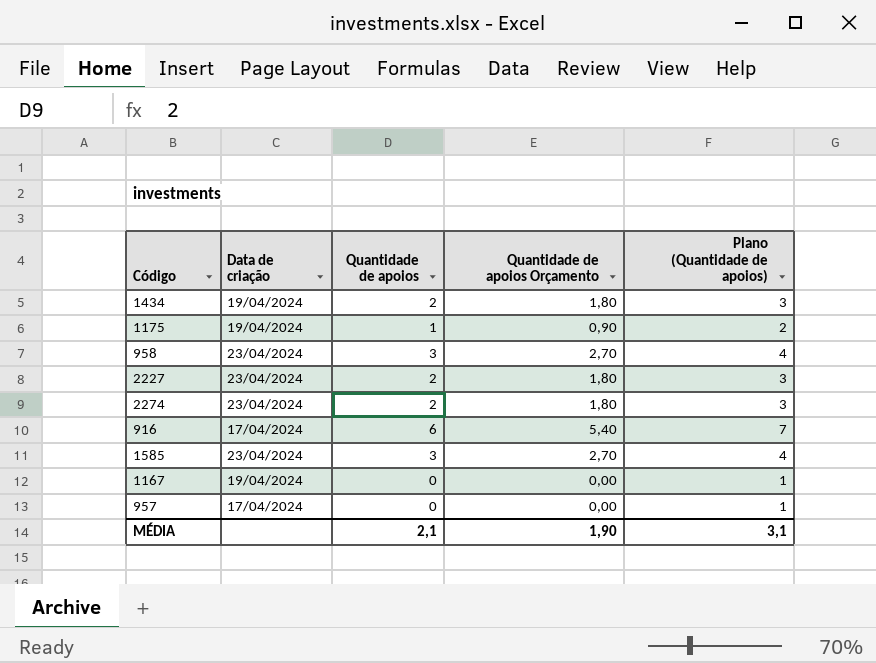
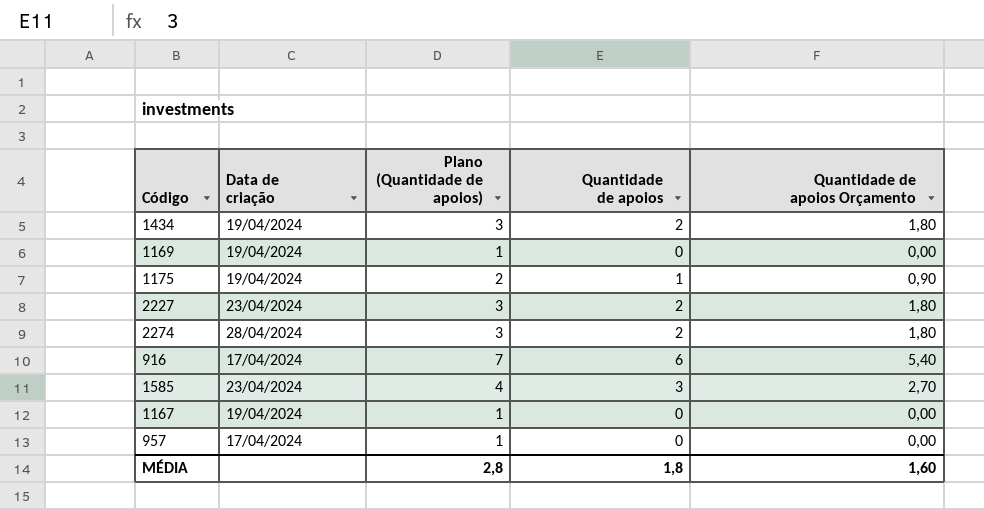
column Plano (Quantidade de apoios) | position: 5 -> 3
row 958: 23/04/2024 | 3 | 2,70 | 4 -> none
row 1169: none -> 19/04/2024 | 1 | 0 | 0,00
2274 | Data de criação: 23/04/2024 -> 28/04/2024
MÉDIA | Plano (Quantidade de apoios): 3,1 -> 2,8
MÉDIA | Quantidade de apoios: 2,1 -> 1,8
MÉDIA | Quantidade de apoios Orçamento: 1,90 -> 1,60

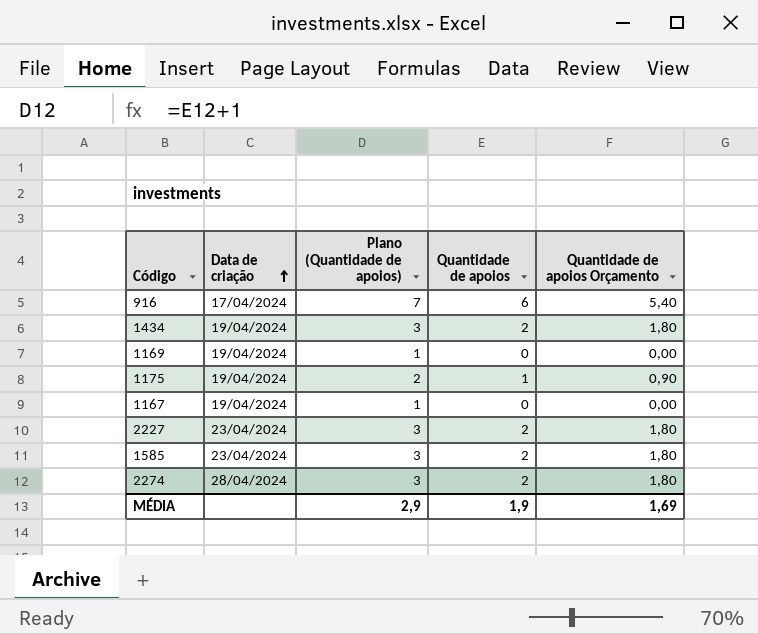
row order: none -> Data de criação ascending
row 957: 17/04/2024 | 1 | 0 | 0,00 -> none
1585 | Plano (Quantidade de apoios): 4 -> 3
1585 | Quantidade de apoios: 3 -> 2
1585 | Quantidade de apoios Orçamento: 2,70 -> 1,80
MÉDIA | Plano (Quantidade de apoios): 2,8 -> 2,9
MÉDIA | Quantidade de apoios: 1,8 -> 1,9
MÉDIA | Quantidade de apoios Orçamento: 1,60 -> 1,69

